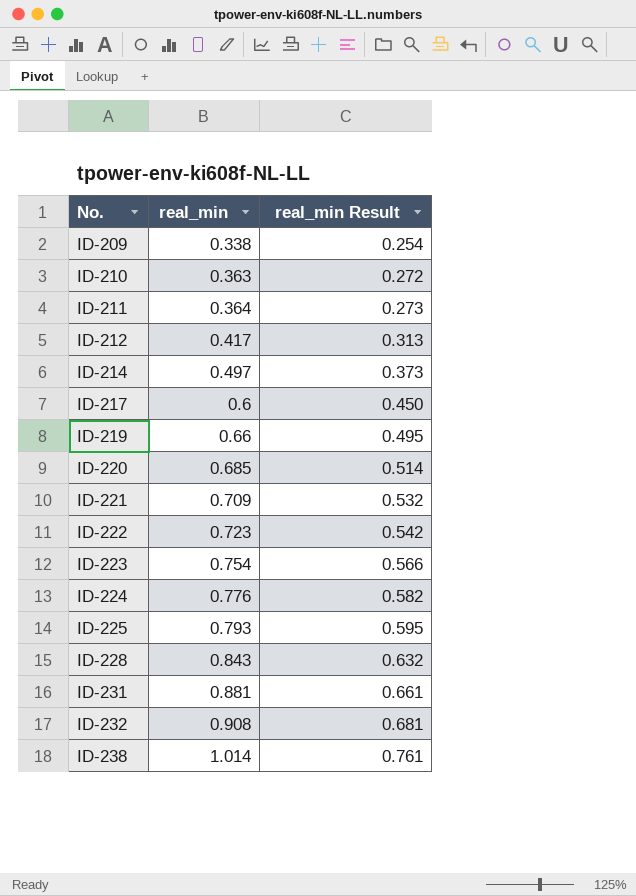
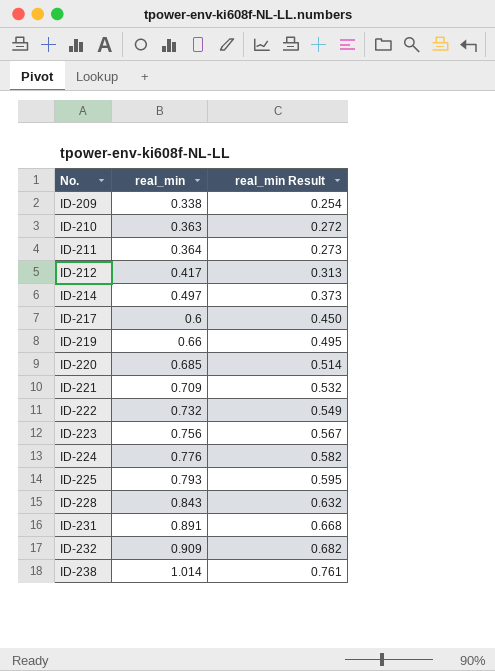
ID-222 | real_min: 0.723 -> 0.732
ID-222 | real_min Result: 0.542 -> 0.549
ID-223 | real_min: 0.754 -> 0.756
ID-223 | real_min Result: 0.566 -> 0.567
ID-231 | real_min: 0.881 -> 0.891
ID-231 | real_min Result: 0.661 -> 0.668
ID-232 | real_min: 0.908 -> 0.909
ID-232 | real_min Result: 0.681 -> 0.682

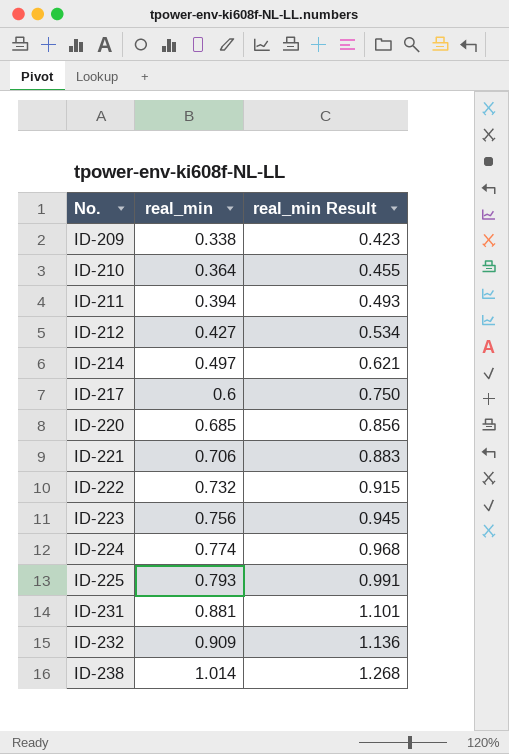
column real_min Result | formula: [real_min] * 0.75 -> [real_min] * 1.25
row ID-219: 0.66 | 0.495 -> none
row ID-228: 0.843 | 0.632 -> none
ID-210 | real_min: 0.363 -> 0.364
ID-211 | real_min: 0.364 -> 0.394
ID-212 | real_min: 0.417 -> 0.427
ID-221 | real_min: 0.709 -> 0.706
ID-224 | real_min: 0.776 -> 0.774
ID-231 | real_min: 0.891 -> 0.881

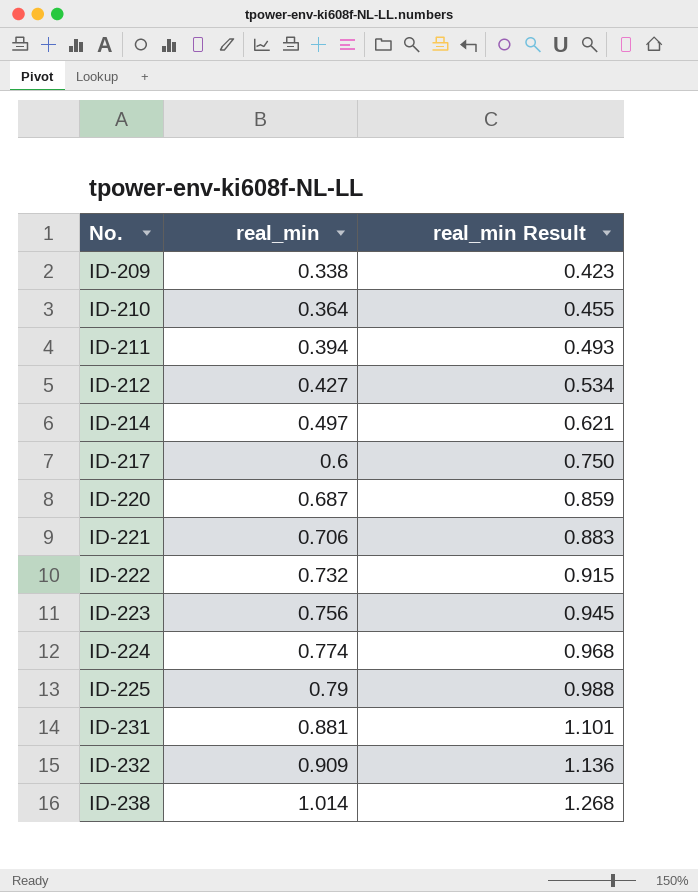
ID-220 | real_min: 0.685 -> 0.687
ID-220 | real_min Result: 0.856 -> 0.859
ID-225 | real_min: 0.793 -> 0.79
ID-225 | real_min Result: 0.991 -> 0.988

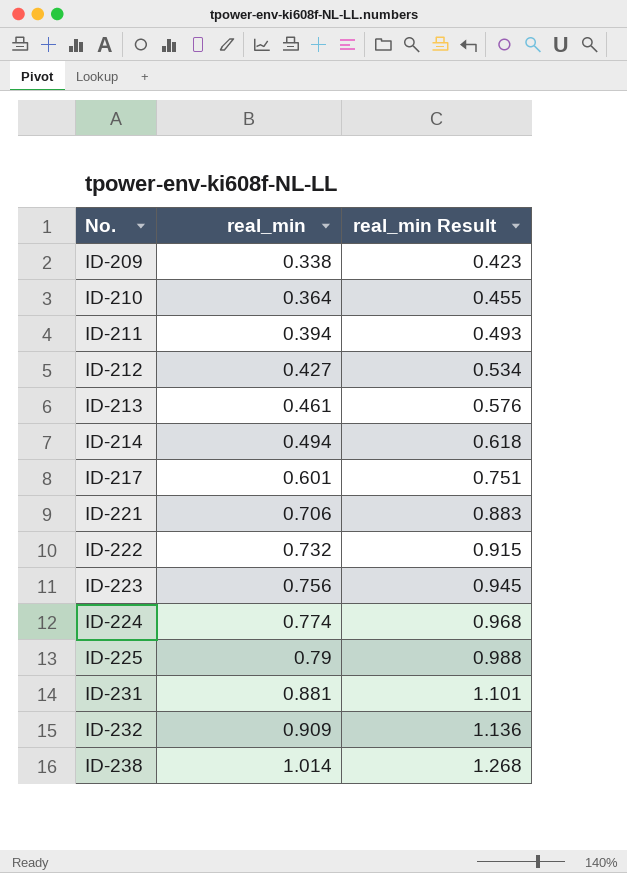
row ID-220: 0.687 | 0.859 -> none
row ID-213: none -> 0.461 | 0.576
ID-214 | real_min: 0.497 -> 0.494
ID-214 | real_min Result: 0.621 -> 0.618
ID-217 | real_min: 0.6 -> 0.601
ID-217 | real_min Result: 0.750 -> 0.751

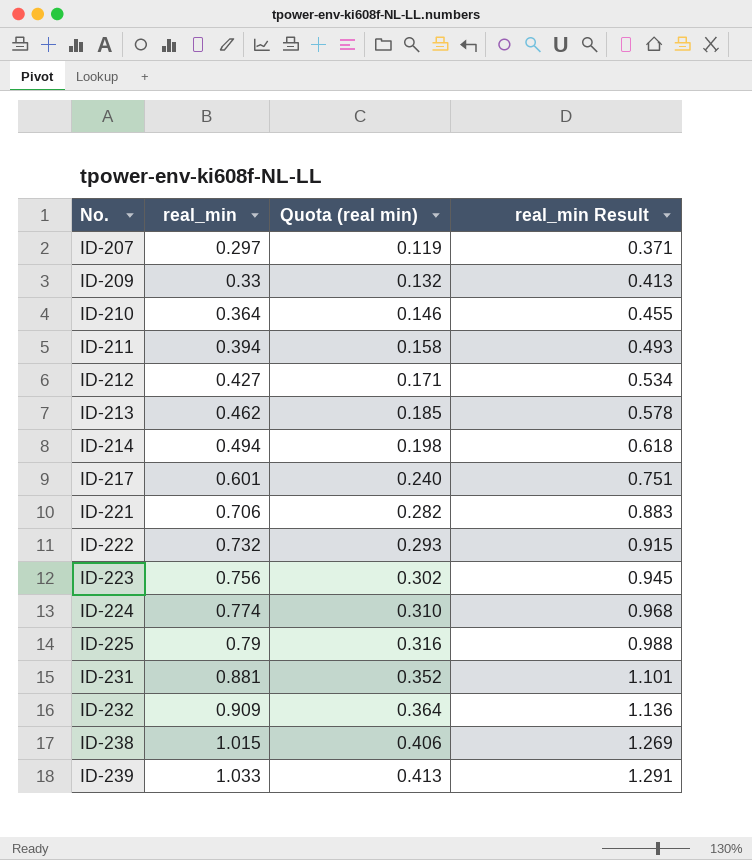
column Quota (real min) | formula: none -> [real_min] * 0.4
row ID-207: none -> 0.297 | 0.119 | 0.371
ID-209 | real_min: 0.338 -> 0.33
ID-209 | real_min Result: 0.423 -> 0.413
ID-213 | real_min: 0.461 -> 0.462
ID-213 | real_min Result: 0.576 -> 0.578
ID-238 | real_min: 1.014 -> 1.015
ID-238 | real_min Result: 1.268 -> 1.269
row ID-239: none -> 1.033 | 0.413 | 1.291

